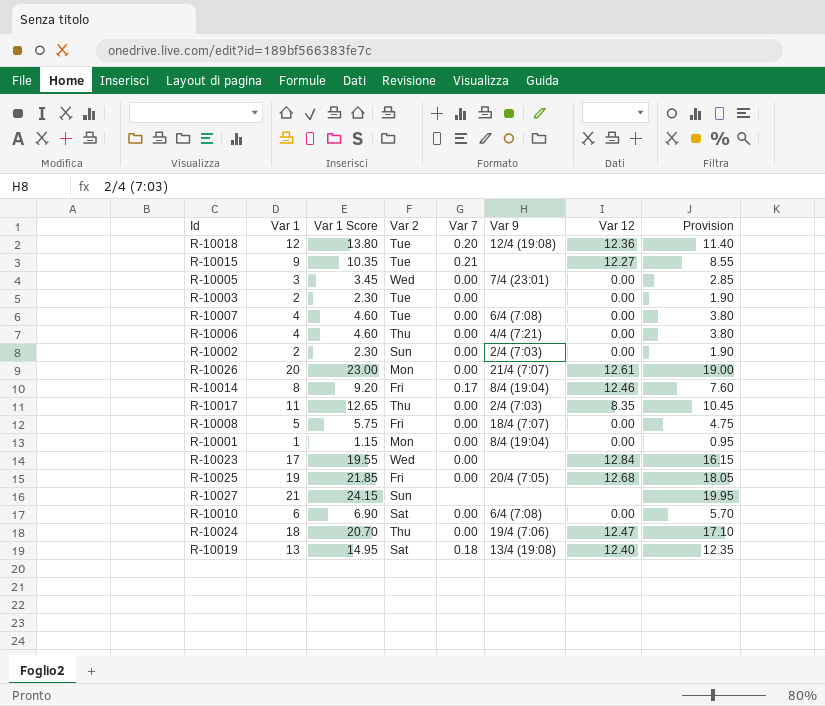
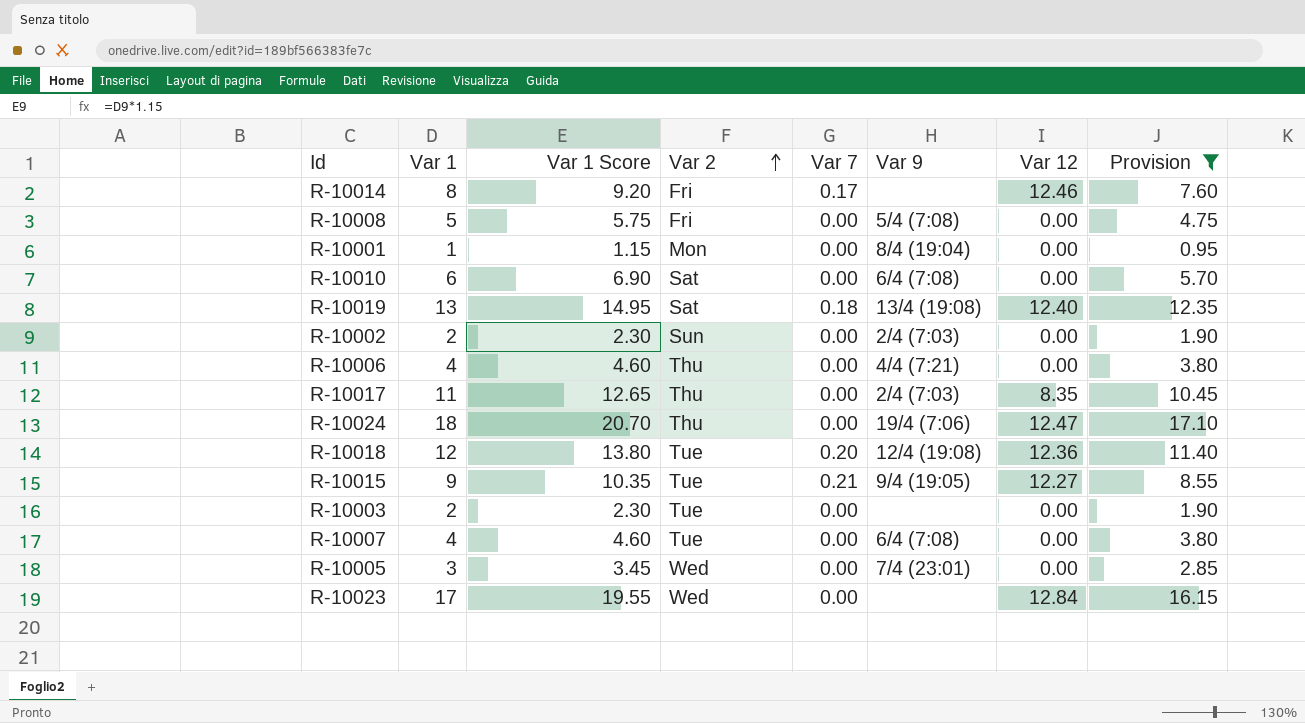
filter: none -> Provision <= 17.10
row order: none -> Var 2 ascending
R-10014 | Var 9: 8/4 (19:04) -> none
R-10008 | Var 9: 18/4 (7:07) -> 5/4 (7:08)
R-10015 | Var 9: none -> 9/4 (19:05)

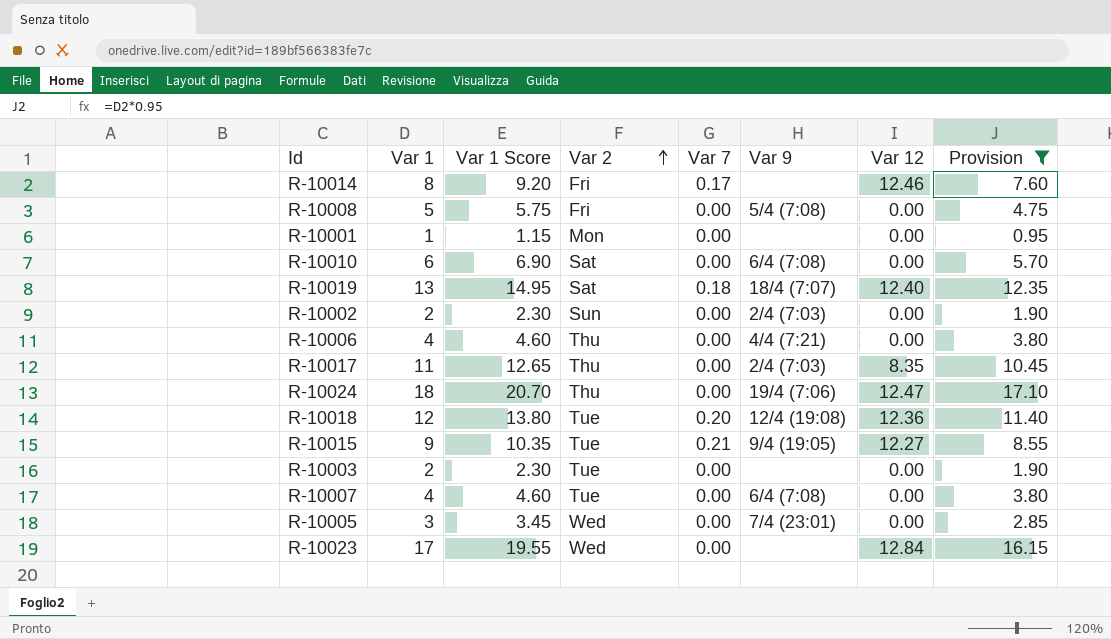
R-10001 | Var 9: 8/4 (19:04) -> none
R-10019 | Var 9: 13/4 (19:08) -> 18/4 (7:07)

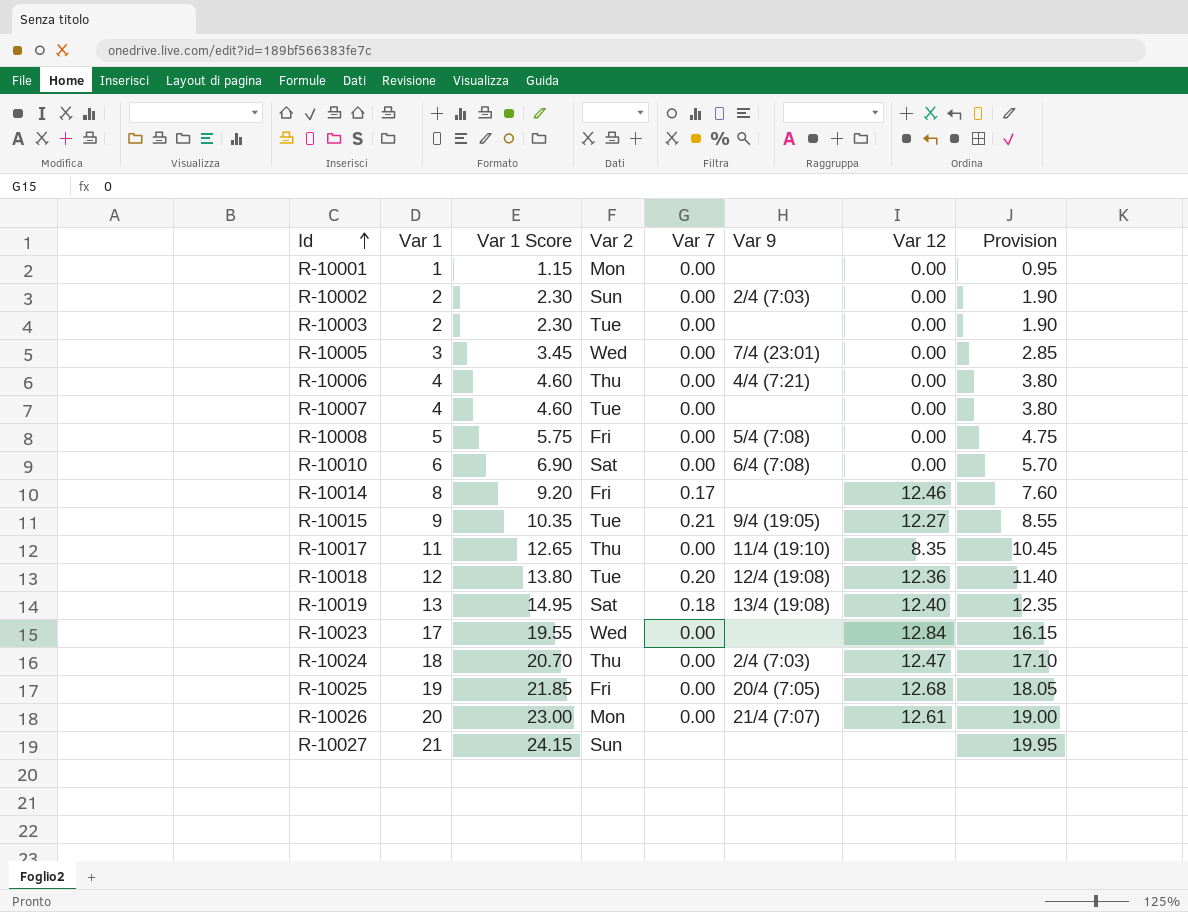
filter: Provision <= 17.10 -> none
row order: Var 2 ascending -> Id ascending
R-10007 | Var 9: 6/4 (7:08) -> none
R-10017 | Var 9: 2/4 (7:03) -> 11/4 (19:10)
R-10019 | Var 9: 18/4 (7:07) -> 13/4 (19:08)
R-10024 | Var 9: 19/4 (7:06) -> 2/4 (7:03)

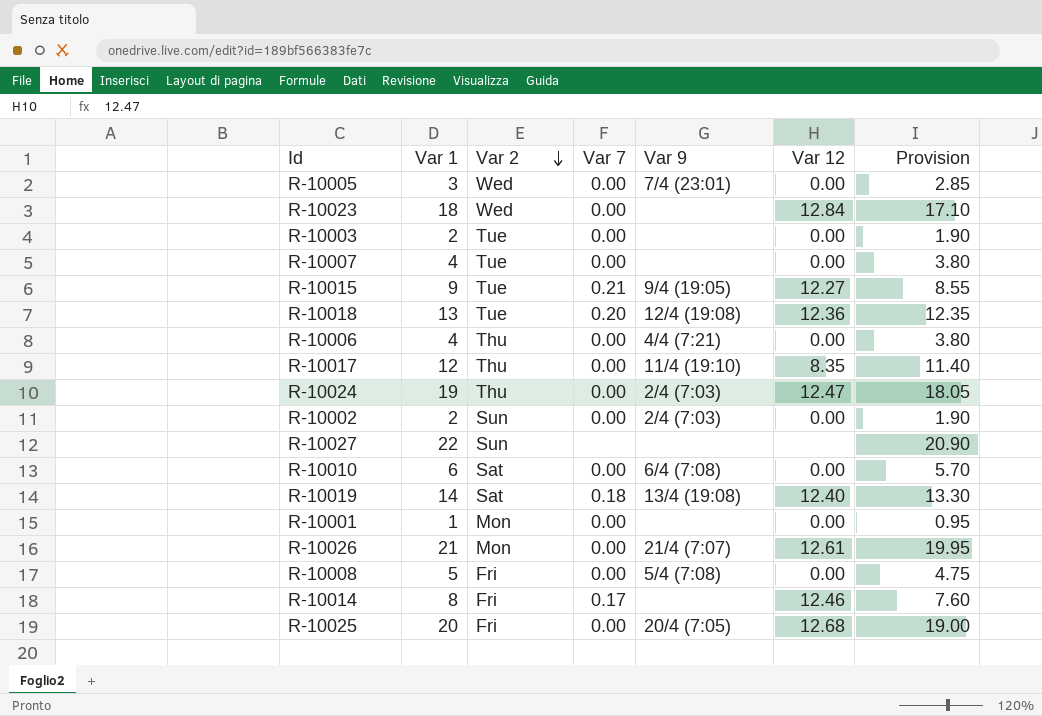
row order: Id ascending -> Var 2 descending
column Var 1 Score | formula: [Var 1] * 1.15 -> none
R-10023 | Var 1: 17 -> 18
R-10023 | Provision: 16.15 -> 17.10
R-10018 | Var 1: 12 -> 13
R-10018 | Provision: 11.40 -> 12.35
R-10017 | Var 1: 11 -> 12
R-10017 | Provision: 10.45 -> 11.40
R-10024 | Var 1: 18 -> 19
R-10024 | Provision: 17.10 -> 18.05
R-10027 | Var 1: 21 -> 22
R-10027 | Provision: 19.95 -> 20.90
R-10019 | Var 1: 13 -> 14
R-10019 | Provision: 12.35 -> 13.30
R-10026 | Var 1: 20 -> 21
R-10026 | Provision: 19.00 -> 19.95
R-10025 | Var 1: 19 -> 20
R-10025 | Provision: 18.05 -> 19.00

